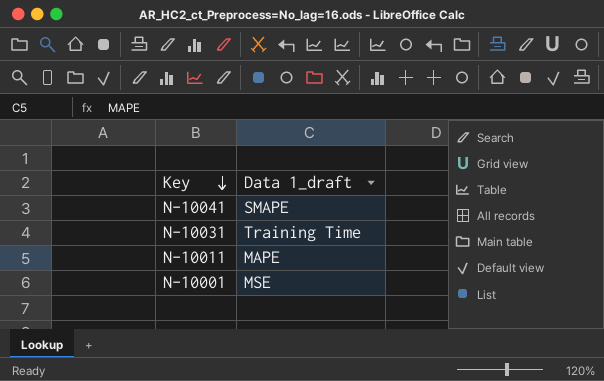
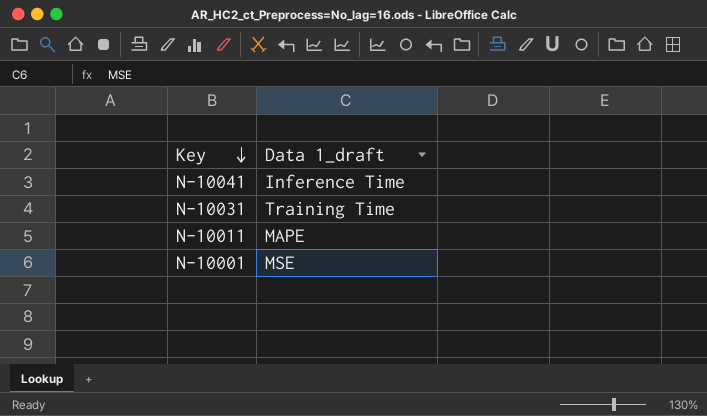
N-10041 | Data 1_draft: SMAPE -> Inference Time

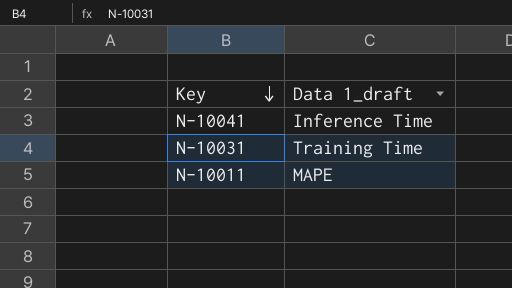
row N-10001: MSE -> none

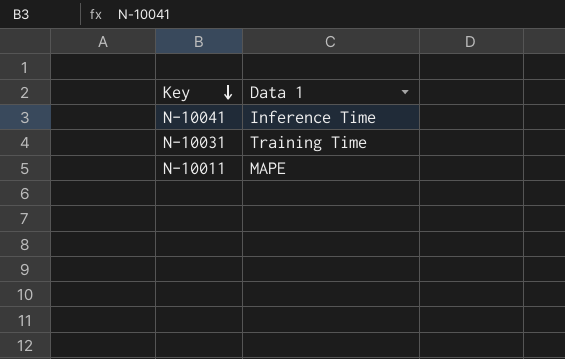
column name: Data 1_draft -> Data 1

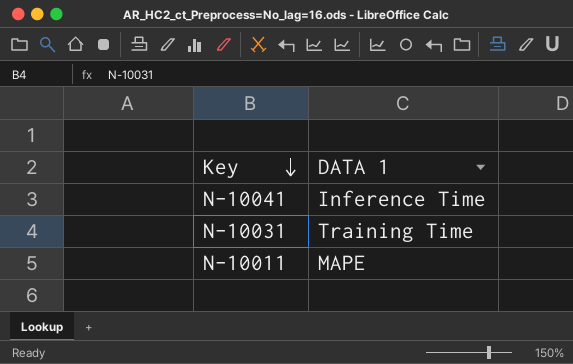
column name: Data 1 -> DATA 1

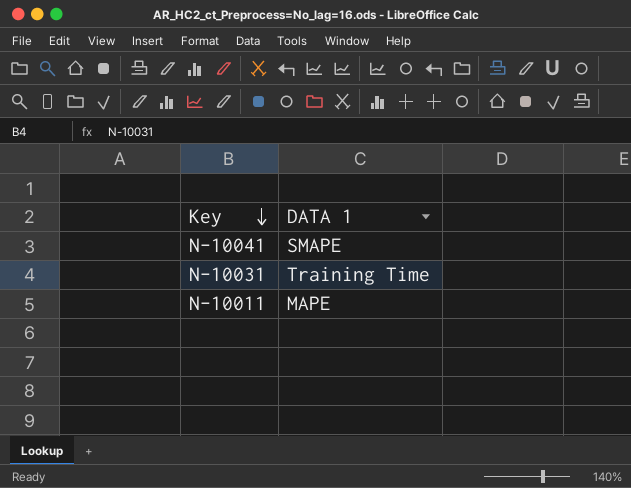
N-10041 | DATA 1: Inference Time -> SMAPE

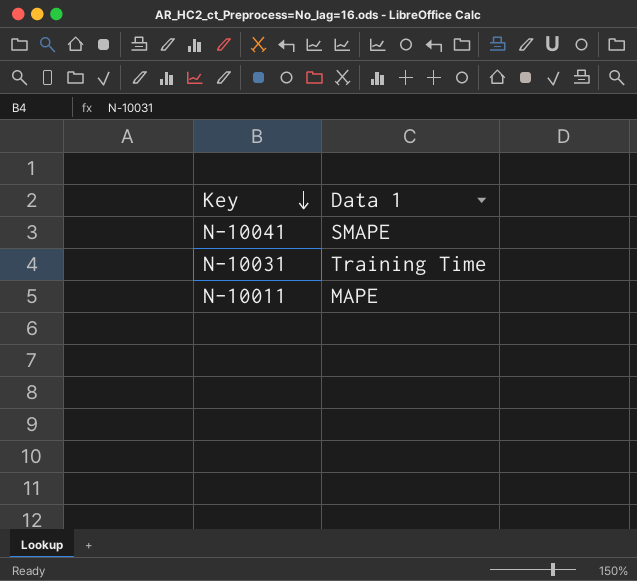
column name: DATA 1 -> Data 1

